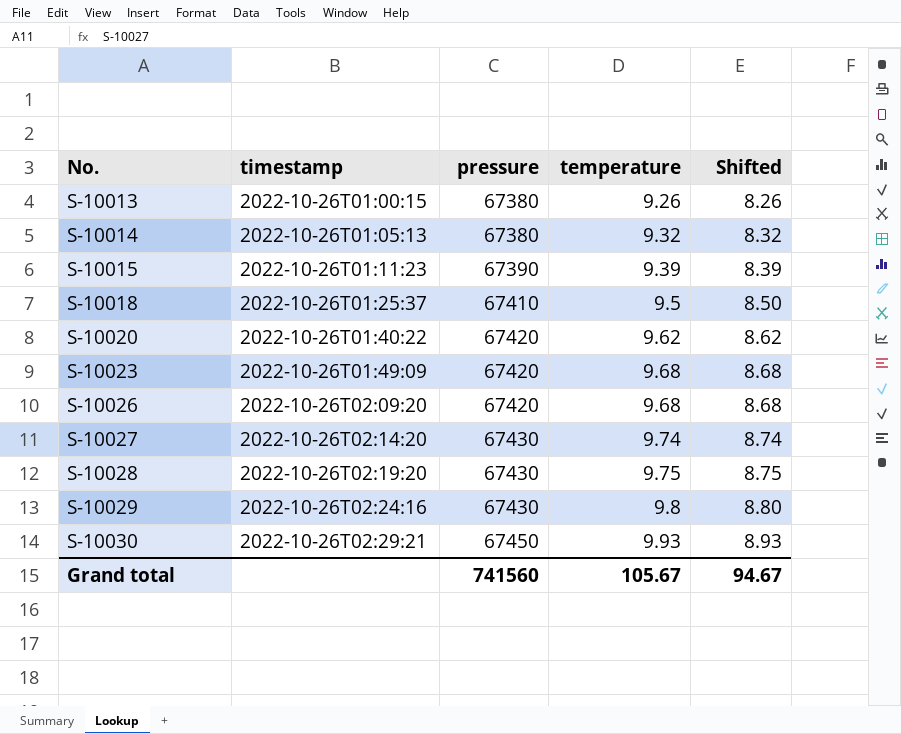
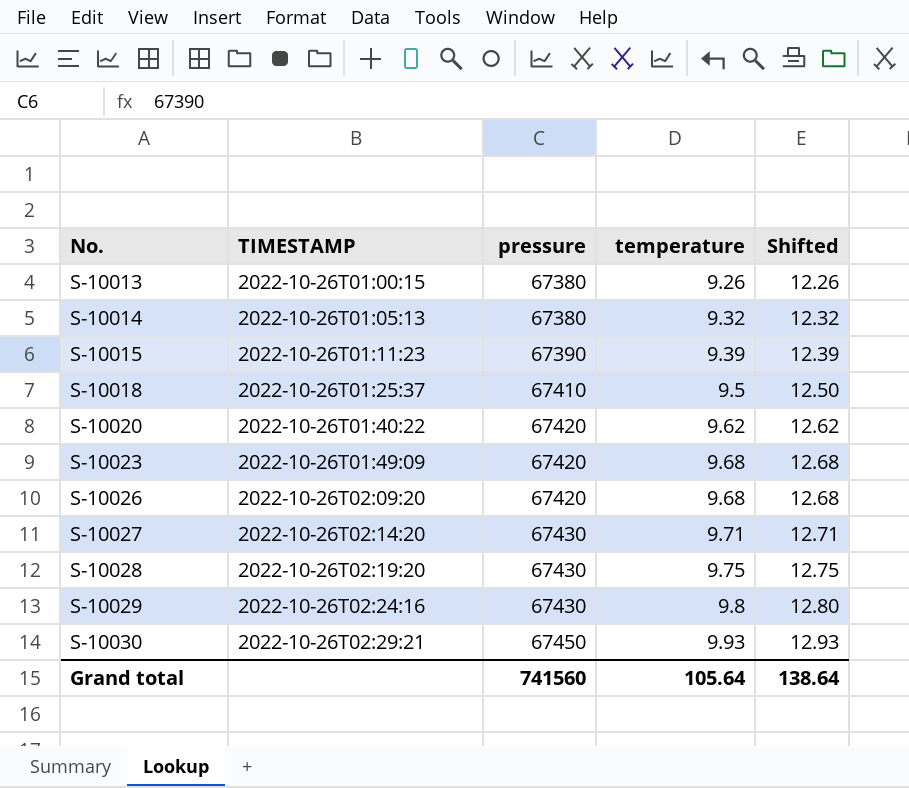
column name: timestamp -> TIMESTAMP
column Shifted | formula: [temperature] - 1 -> [temperature] + 3
S-10027 | temperature: 9.74 -> 9.71
Grand total | temperature: 105.67 -> 105.64
Grand total | Shifted: 94.67 -> 138.64

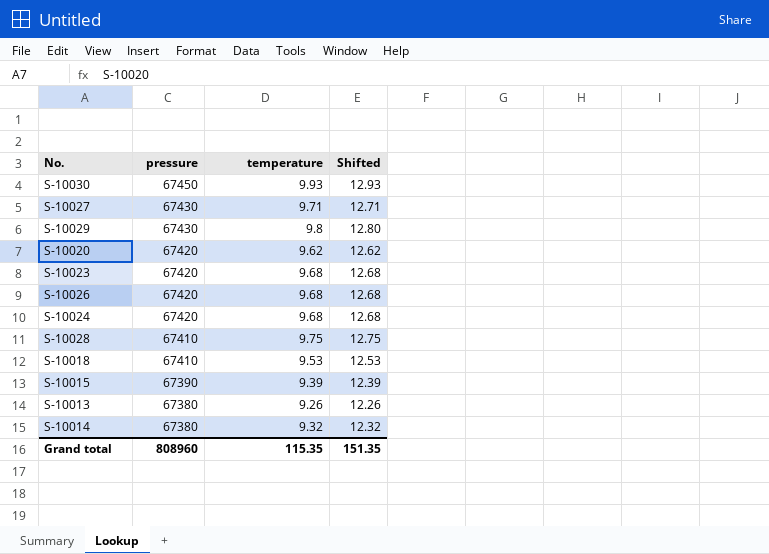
row order: No. ascending -> pressure descending
column TIMESTAMP | position: 2 -> none
row S-10024: none -> 67420 | 9.68 | 12.68
S-10028 | pressure: 67430 -> 67410
S-10018 | temperature: 9.5 -> 9.53
S-10018 | Shifted: 12.50 -> 12.53
Grand total | pressure: 741560 -> 808960
Grand total | temperature: 105.64 -> 115.35
Grand total | Shifted: 138.64 -> 151.35

